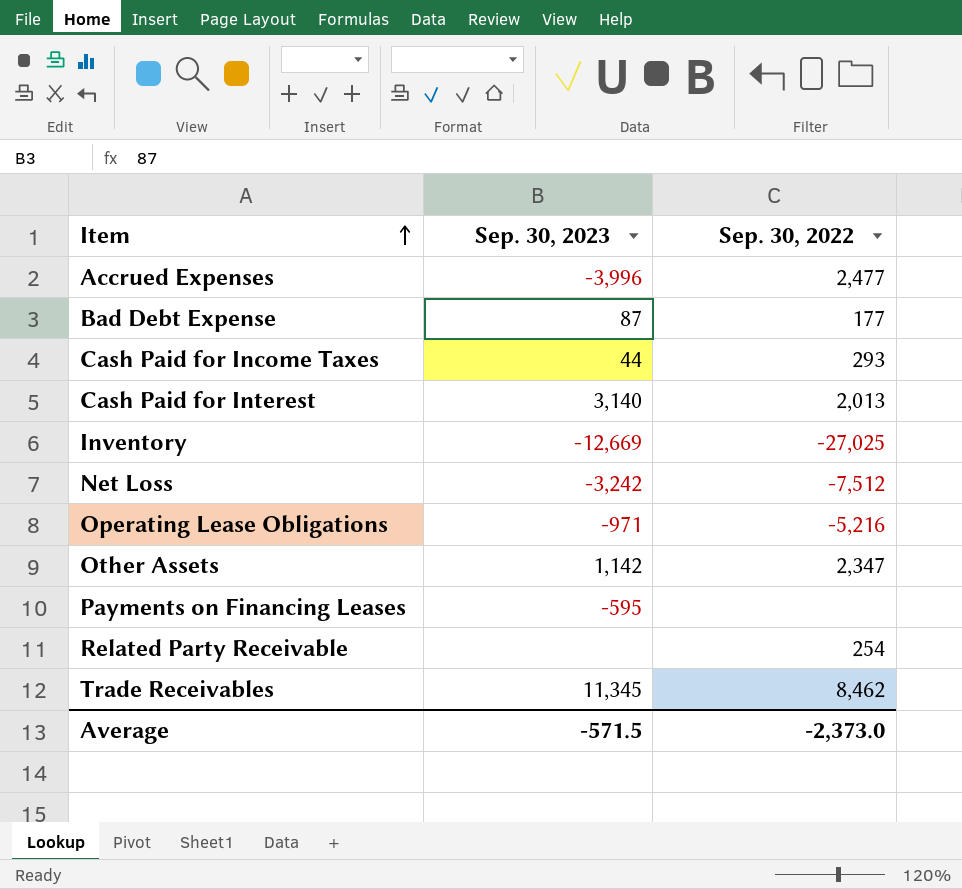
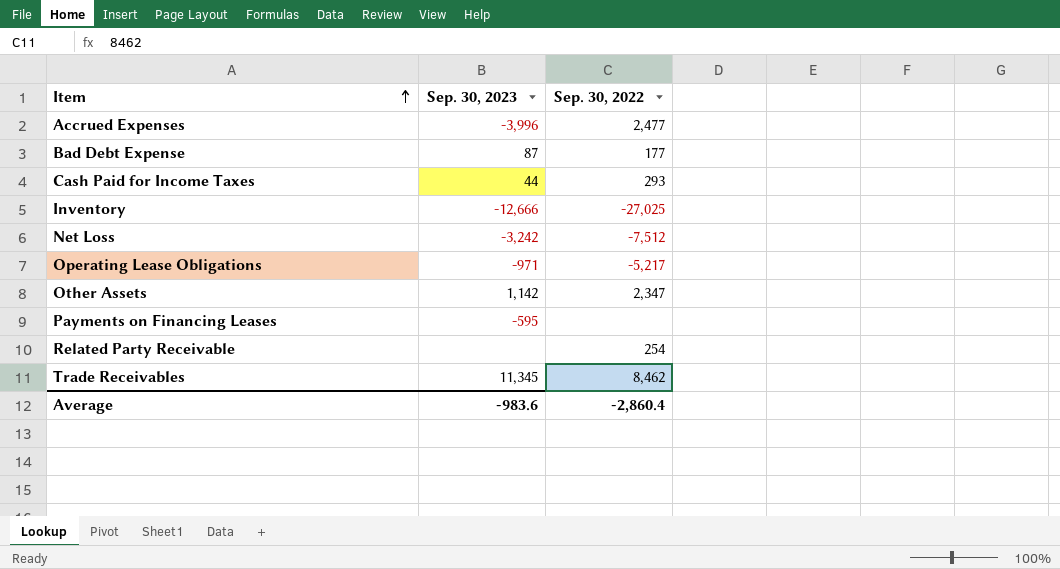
row Cash Paid for Interest: 3,140 | 2,013 -> none
Inventory | Sep. 30, 2023: -12,669 -> -12,666
Operating Lease Obligations | Sep. 30, 2022: -5,216 -> -5,217
Average | Sep. 30, 2023: -571.5 -> -983.6
Average | Sep. 30, 2022: -2,373.0 -> -2,860.4

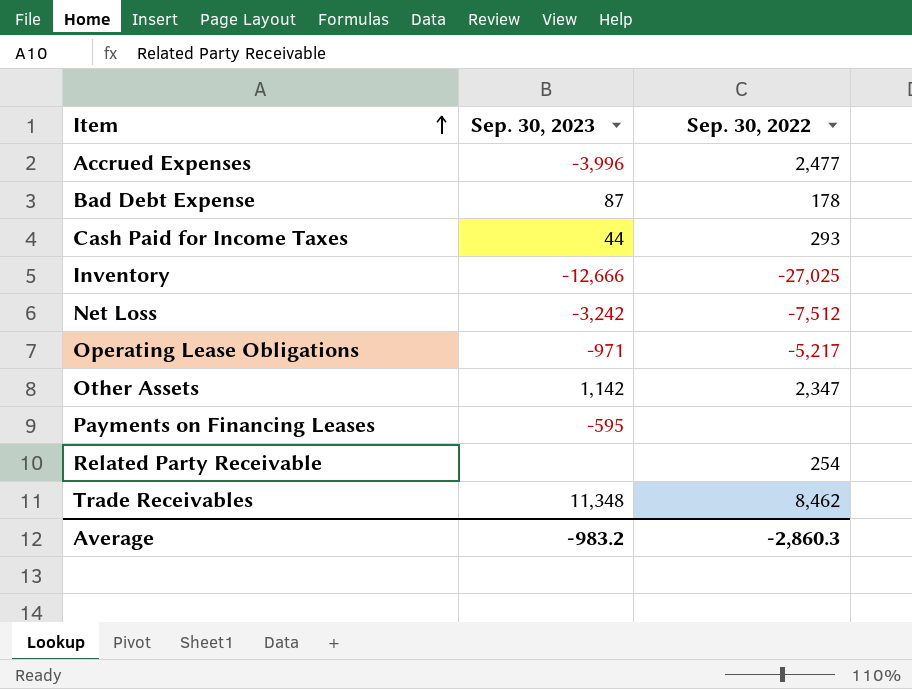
Bad Debt Expense | Sep. 30, 2022: 177 -> 178
Trade Receivables | Sep. 30, 2023: 11,345 -> 11,348
Average | Sep. 30, 2023: -983.6 -> -983.2
Average | Sep. 30, 2022: -2,860.4 -> -2,860.3

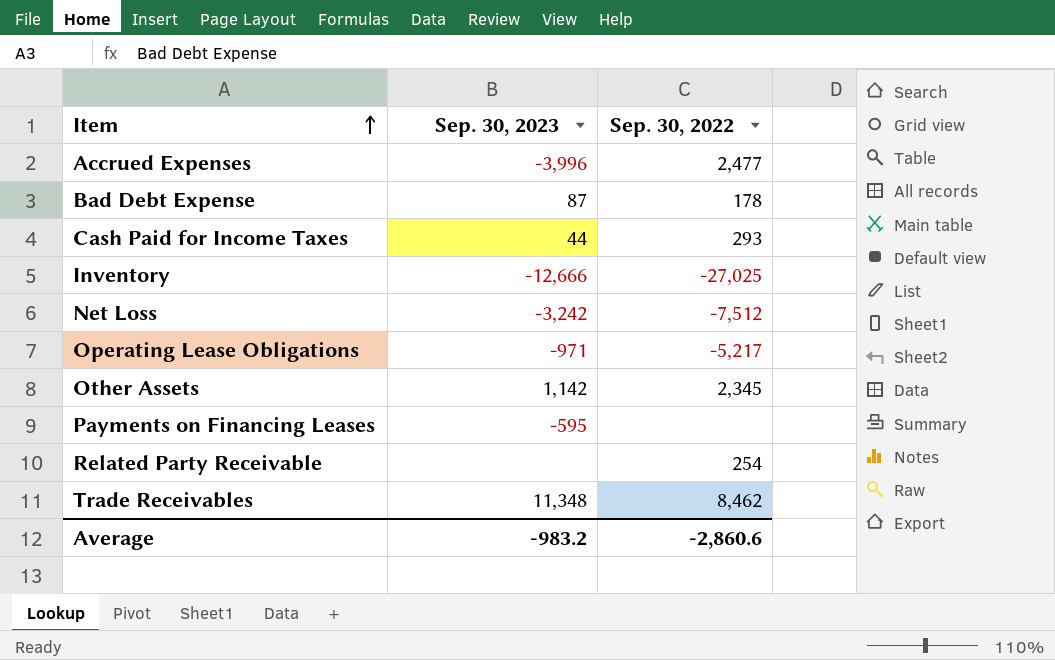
Other Assets | Sep. 30, 2022: 2,347 -> 2,345
Average | Sep. 30, 2022: -2,860.3 -> -2,860.6

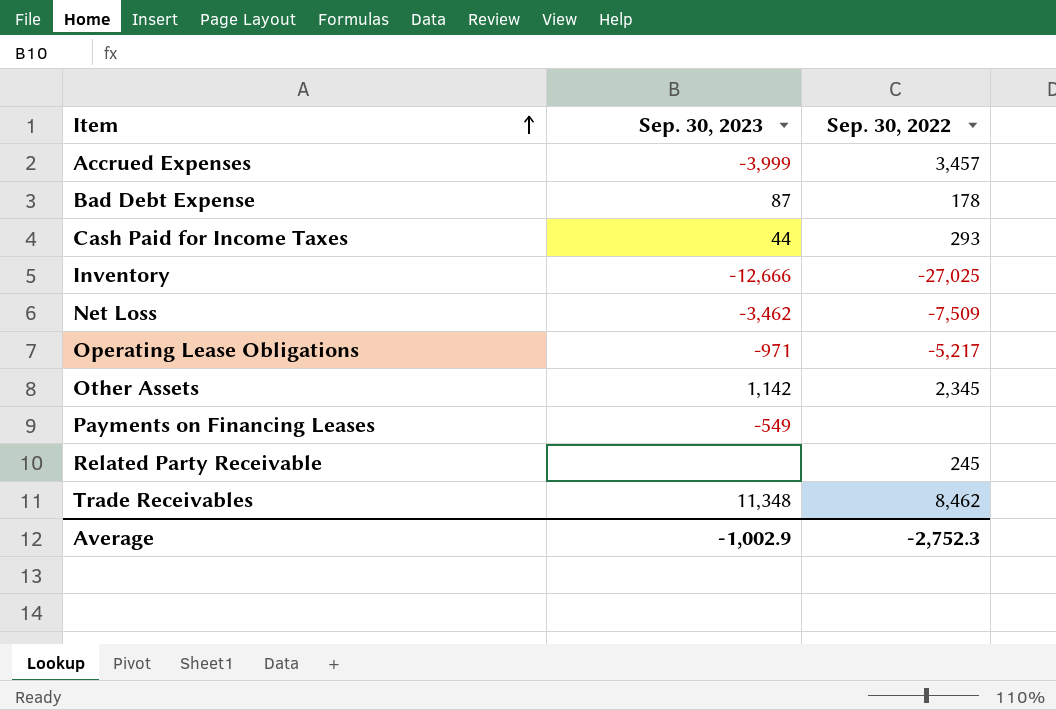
Accrued Expenses | Sep. 30, 2023: -3,996 -> -3,999
Accrued Expenses | Sep. 30, 2022: 2,477 -> 3,457
Net Loss | Sep. 30, 2023: -3,242 -> -3,462
Net Loss | Sep. 30, 2022: -7,512 -> -7,509
Payments on Financing Leases | Sep. 30, 2023: -595 -> -549
Related Party Receivable | Sep. 30, 2022: 254 -> 245
Average | Sep. 30, 2023: -983.2 -> -1,002.9
Average | Sep. 30, 2022: -2,860.6 -> -2,752.3

